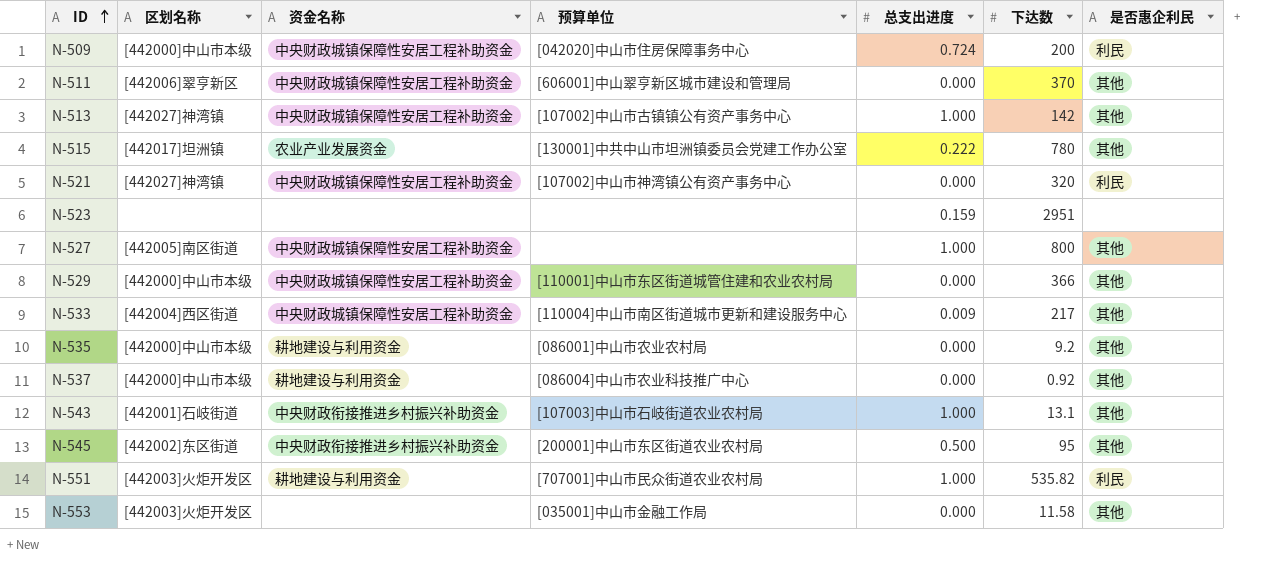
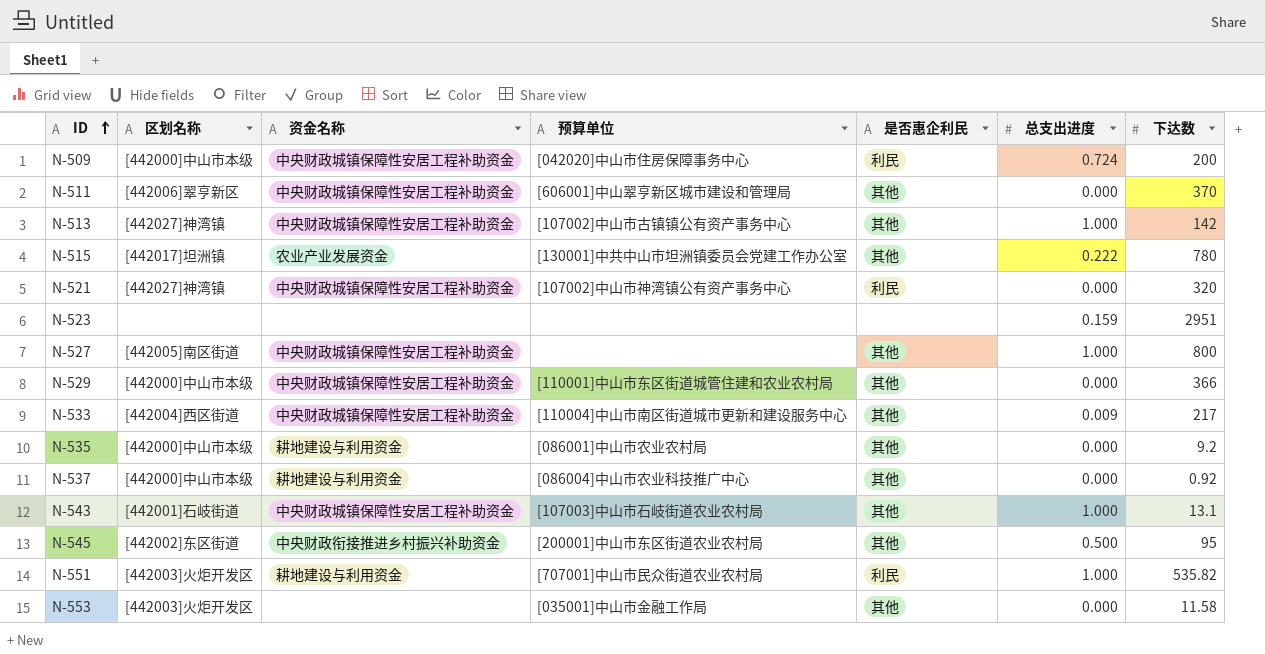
column 是否惠企利民 | position: 7 -> 5
N-543 | 资金名称: 中央财政衔接推进乡村振兴补助资金 -> 中央财政城镇保障性安居工程补助资金

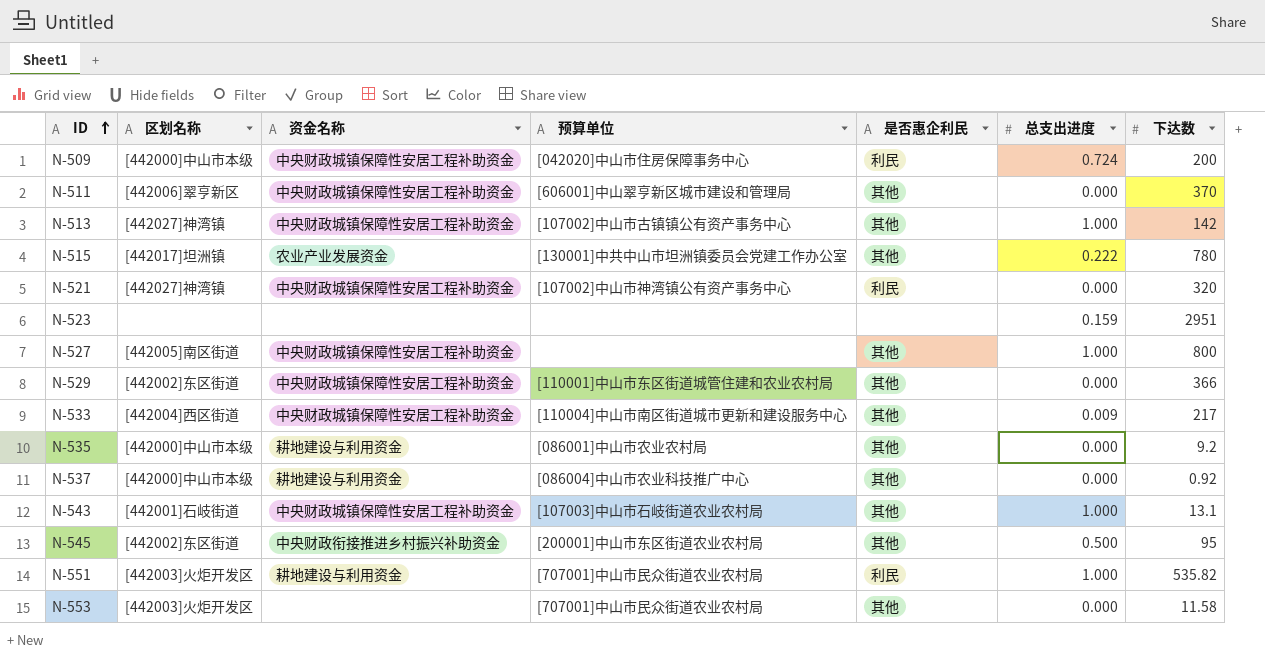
N-529 | 区划名称: [442000]中山市本级 -> [442002]东区街道
N-553 | 预算单位: [035001]中山市金融工作局 -> [707001]中山市民众街道农业农村局

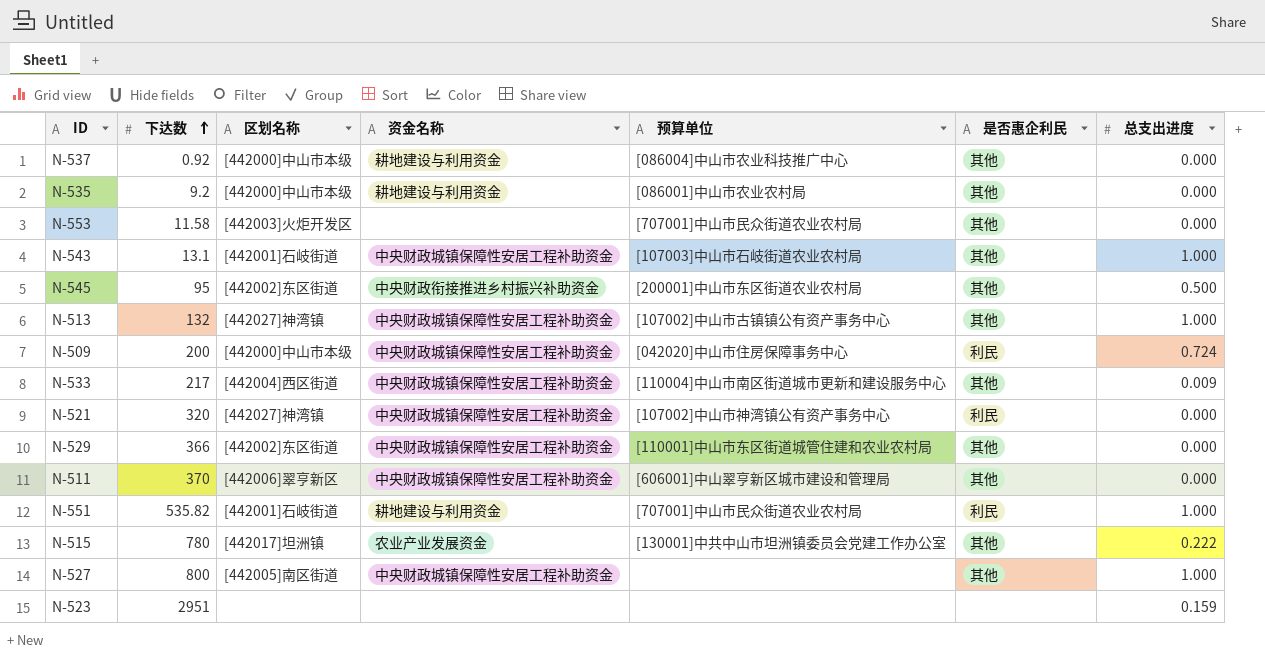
row order: ID ascending -> 下达数 ascending
column 下达数 | position: 7 -> 2
N-513 | 下达数: 142 -> 132
N-551 | 区划名称: [442003]火炬开发区 -> [442001]石岐街道

